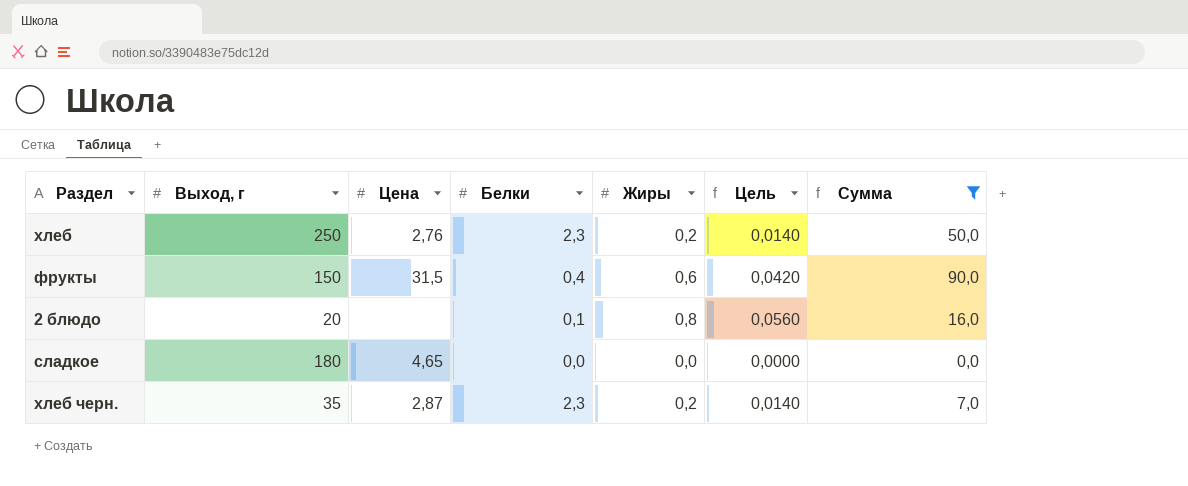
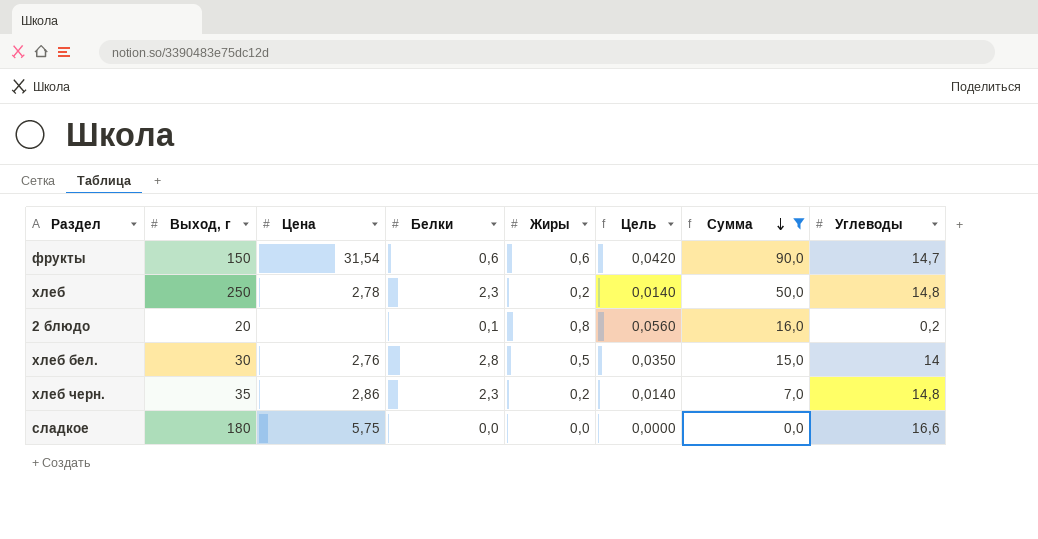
row order: none -> Сумма descending
column Углеводы | position: none -> 8
фрукты | Цена: 31,5 -> 31,54
фрукты | Белки: 0,4 -> 0,6
хлеб | Цена: 2,76 -> 2,78
row хлеб бел.: none -> 30 | 2,76 | 2,8 | 0,5 | 0,0350 | 15,0 | 14
хлеб черн. | Цена: 2,87 -> 2,86
сладкое | Цена: 4,65 -> 5,75

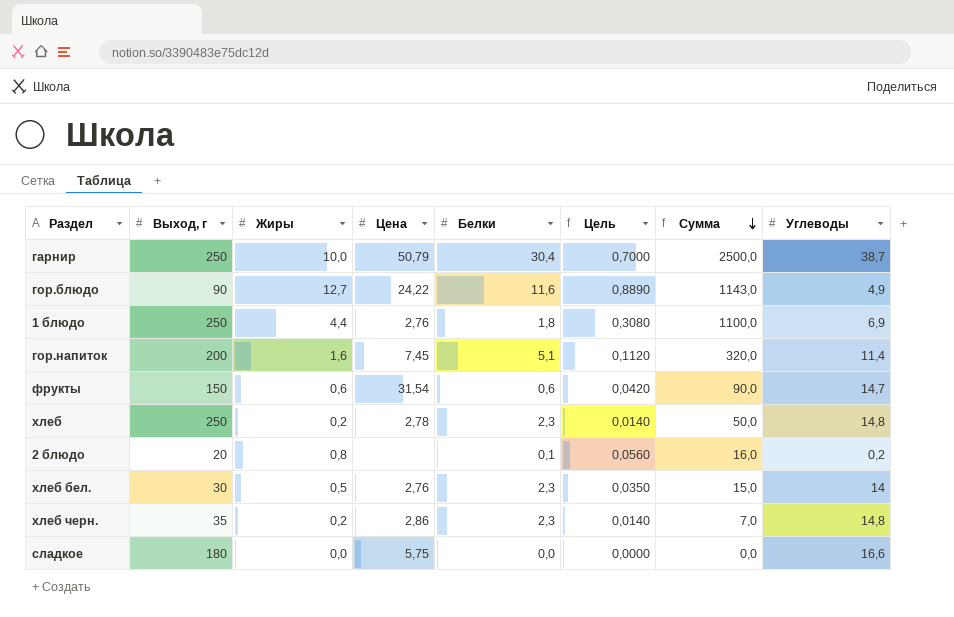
filter: Сумма <= 90,0 -> none
column Жиры | position: 5 -> 3
хлеб бел. | Белки: 2,8 -> 2,3

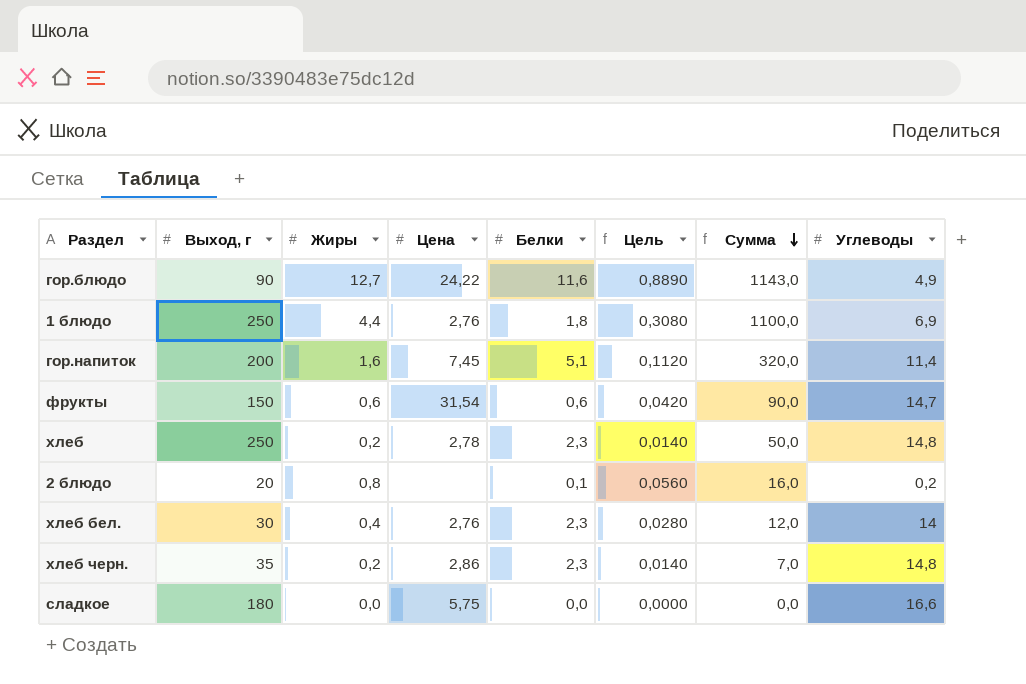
row гарнир: 250 | 10,0 | 50,79 | 30,4 | 0,7000 | 2500,0 | 38,7 -> none
хлеб бел. | Жиры: 0,5 -> 0,4
хлеб бел. | Цель: 0,0350 -> 0,0280
хлеб бел. | Сумма: 15,0 -> 12,0

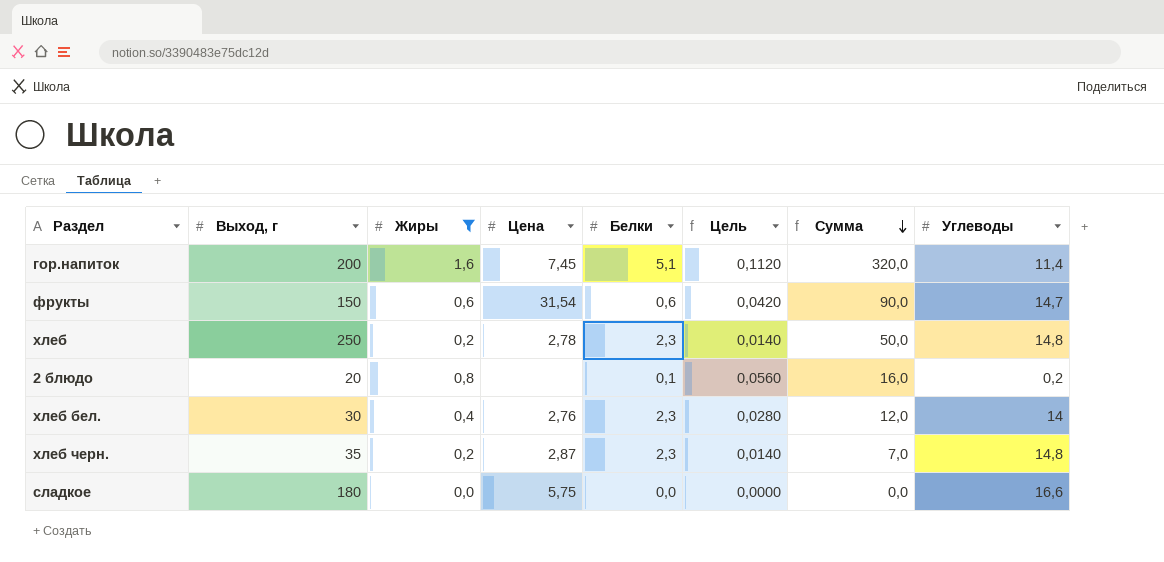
filter: none -> Жиры <= 1,6
хлеб черн. | Цена: 2,86 -> 2,87

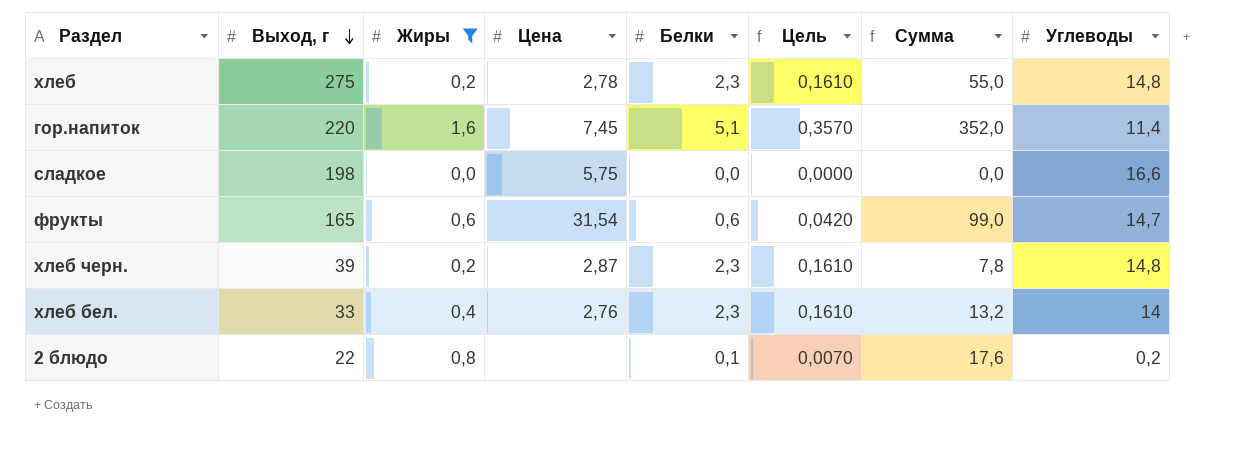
row order: Сумма descending -> Выход, г descending
column Цель | formula: [Жиры] * 0,07 -> [Белки] * 0,07
хлеб | Выход, г: 250 -> 275
хлеб | Сумма: 50,0 -> 55,0
гор.напиток | Выход, г: 200 -> 220
гор.напиток | Сумма: 320,0 -> 352,0
сладкое | Выход, г: 180 -> 198
фрукты | Выход, г: 150 -> 165
фрукты | Сумма: 90,0 -> 99,0
хлеб черн. | Выход, г: 35 -> 39
хлеб черн. | Сумма: 7,0 -> 7,8
хлеб бел. | Выход, г: 30 -> 33
хлеб бел. | Сумма: 12,0 -> 13,2
2 блюдо | Выход, г: 20 -> 22
2 блюдо | Сумма: 16,0 -> 17,6

